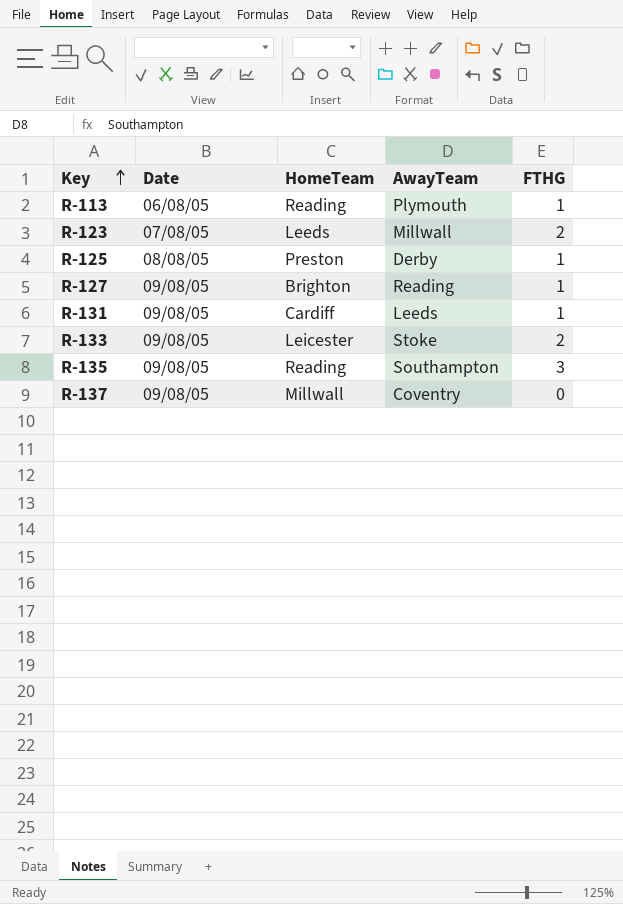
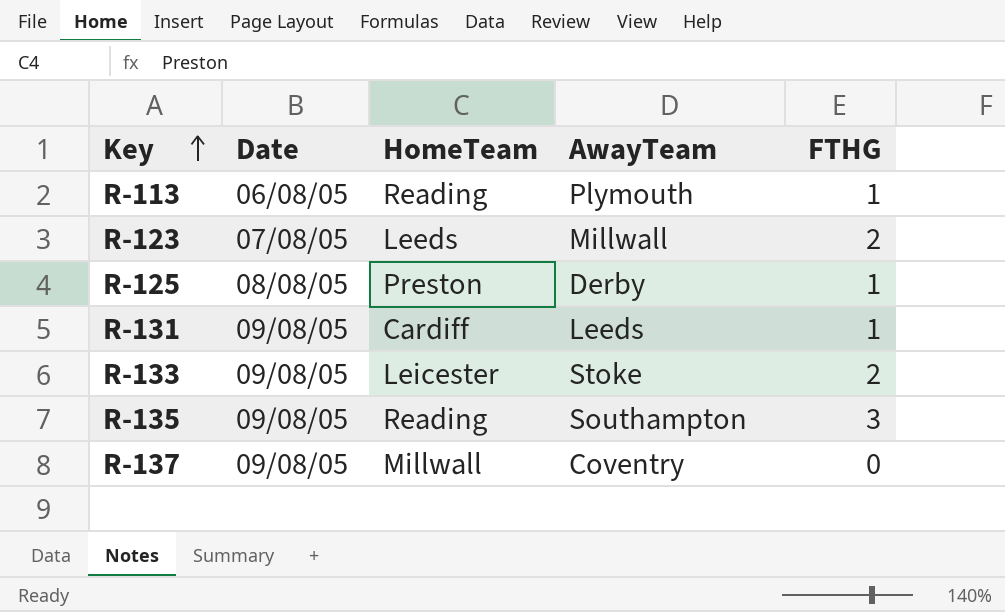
row R-127: 09/08/05 | Brighton | Reading | 1 -> none

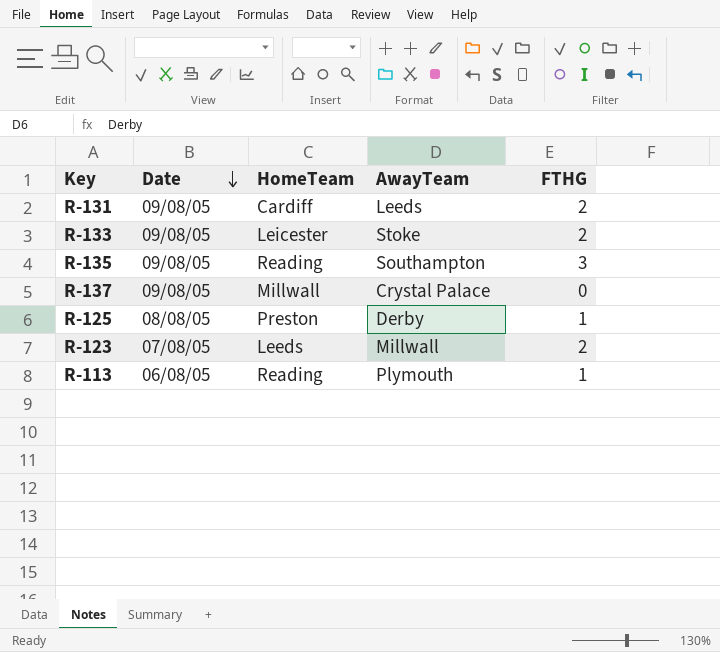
row order: Key ascending -> Date descending
R-131 | FTHG: 1 -> 2
R-137 | AwayTeam: Coventry -> Crystal Palace

